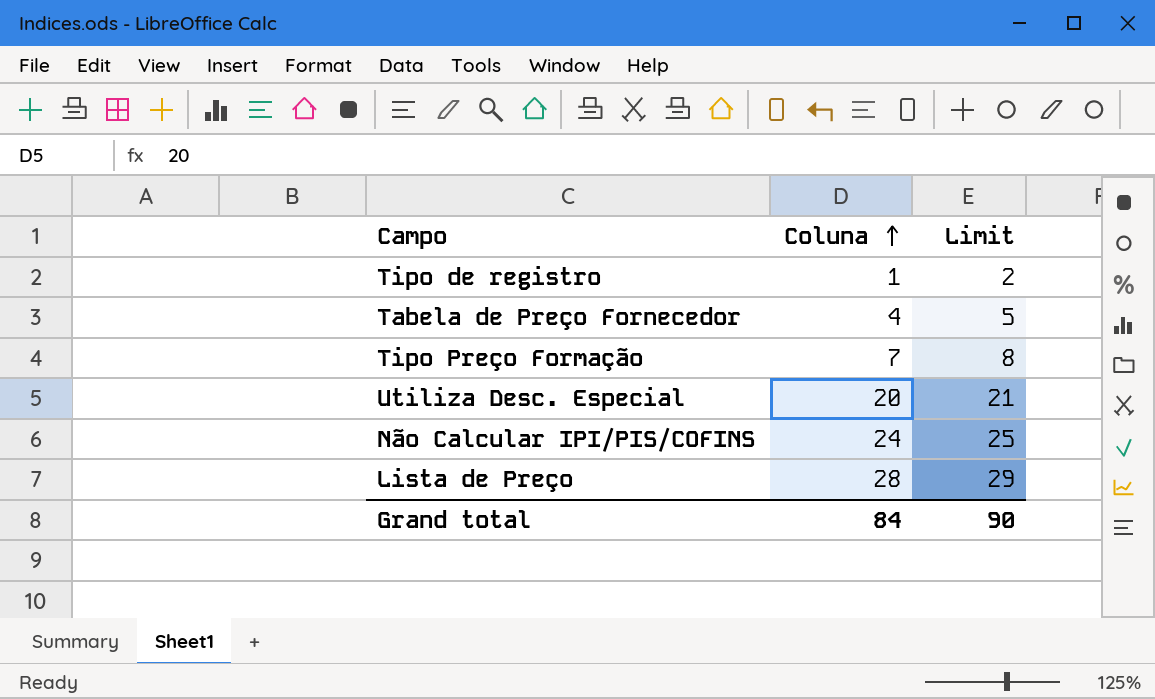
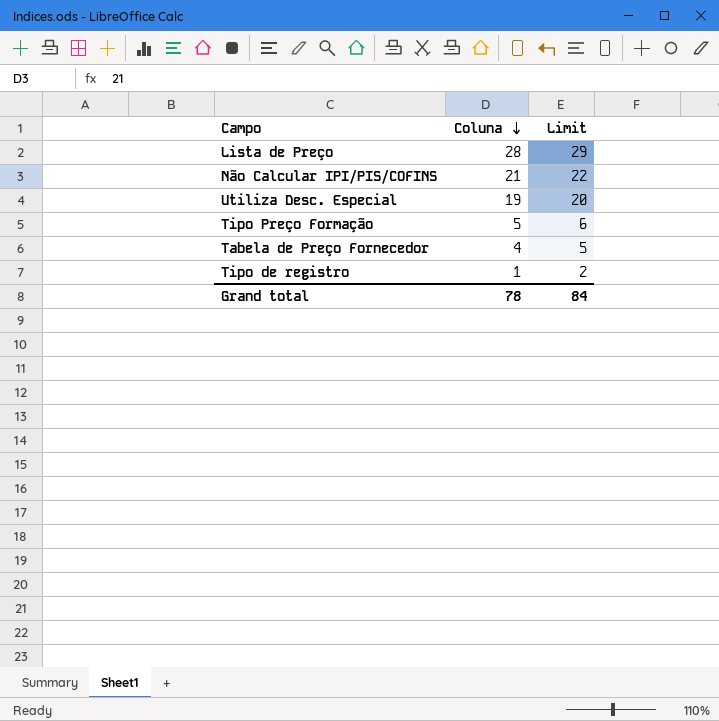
row order: Coluna ascending -> Coluna descending
Não Calcular IPI/PIS/COFINS | Coluna: 24 -> 21
Não Calcular IPI/PIS/COFINS | Limit: 25 -> 22
Utiliza Desc. Especial | Coluna: 20 -> 19
Utiliza Desc. Especial | Limit: 21 -> 20
Tipo Preço Formação | Coluna: 7 -> 5
Tipo Preço Formação | Limit: 8 -> 6
Grand total | Coluna: 84 -> 78
Grand total | Limit: 90 -> 84

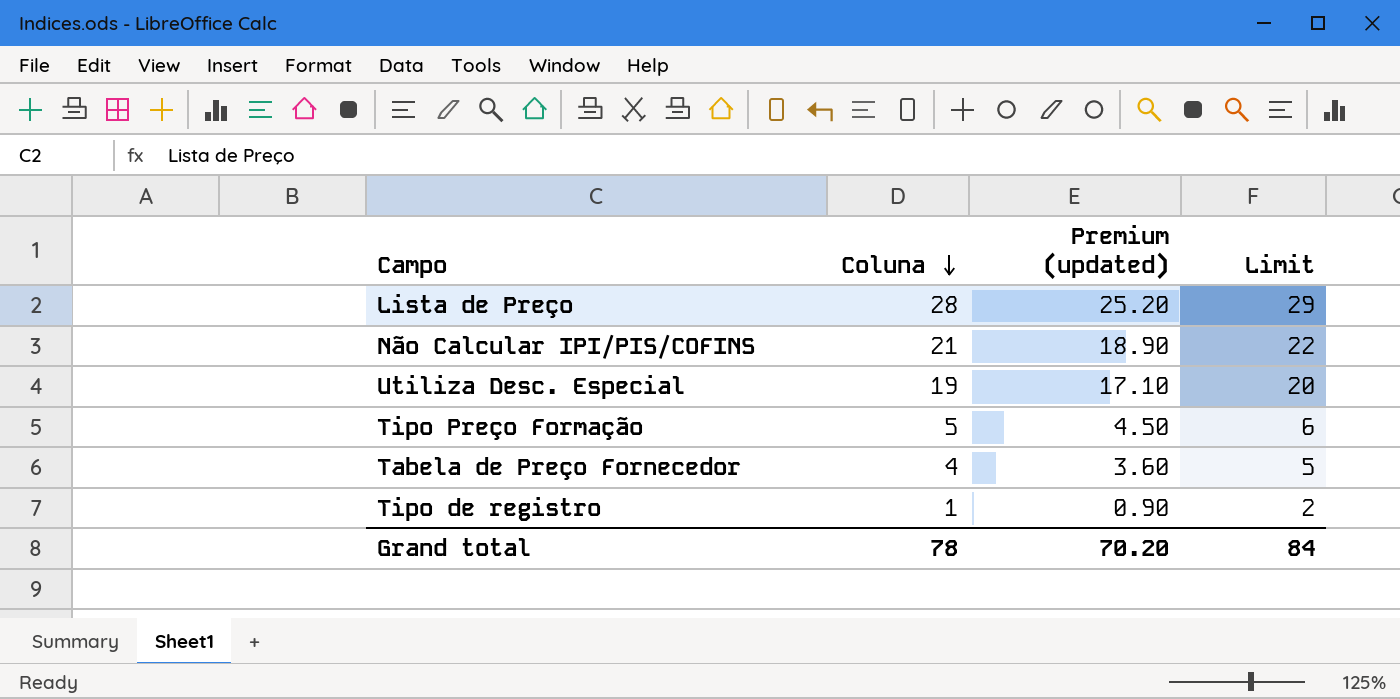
column Premium (updated) | formula: none -> [Coluna] * 0.9

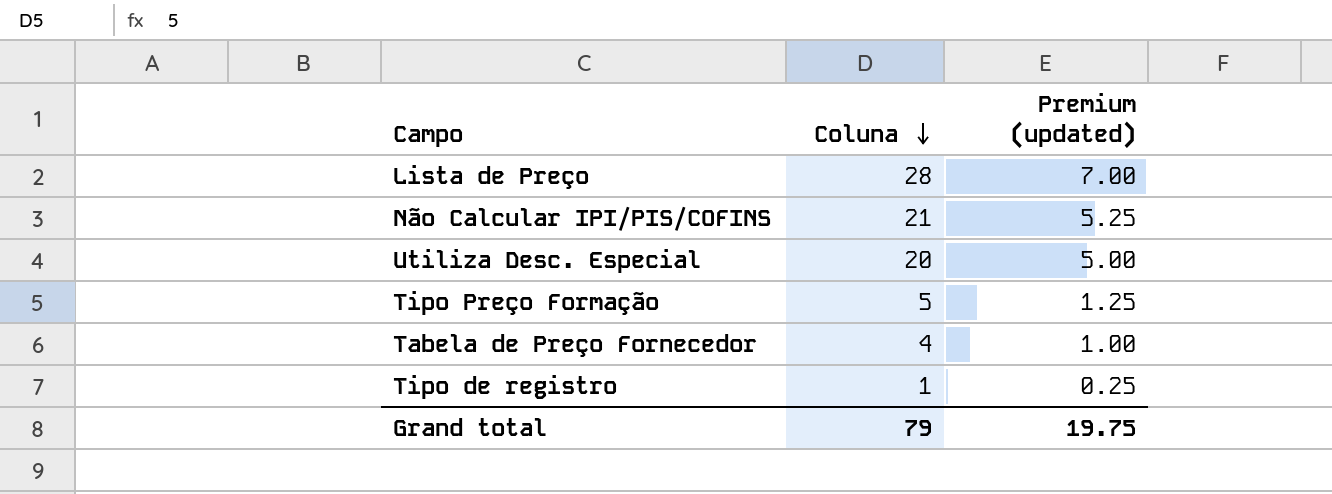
column Limit | formula: [Coluna] + 1 -> none
column Premium (updated) | formula: [Coluna] * 0.9 -> [Coluna] * 0.25
Utiliza Desc. Especial | Coluna: 19 -> 20
Grand total | Coluna: 78 -> 79
Grand total | Premium (updated): 70.20 -> 19.75

